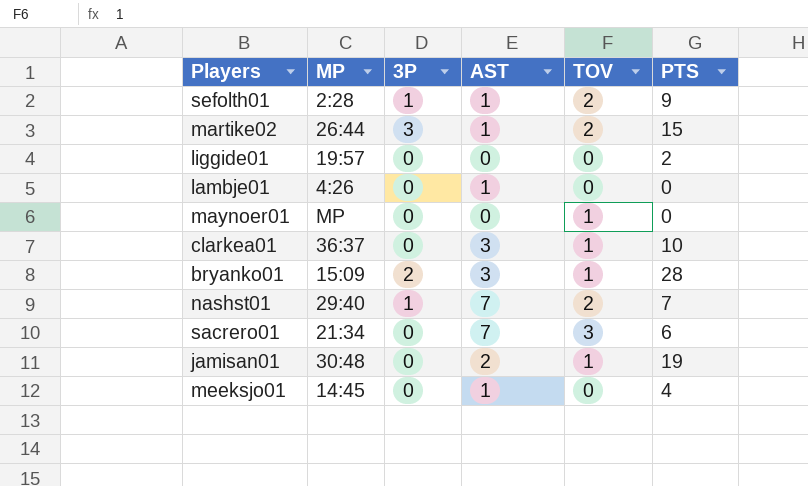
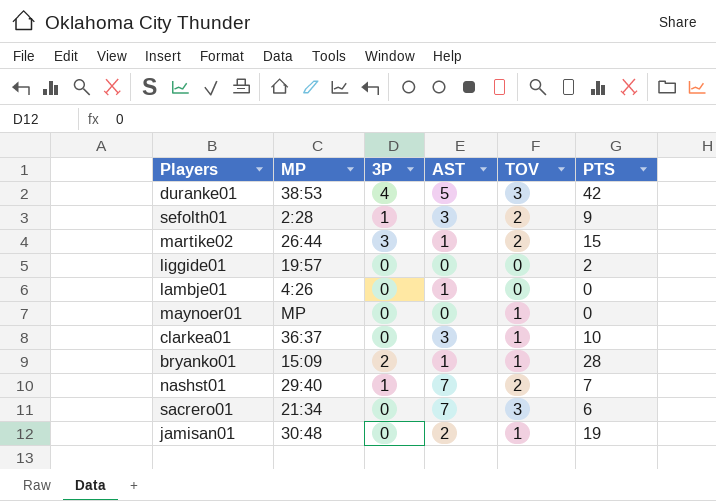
row meeksjo01: 14:45 | 0 | 1 | 0 | 4 -> none
row duranke01: none -> 38:53 | 4 | 5 | 3 | 42
sefolth01 | AST: 1 -> 3
bryanko01 | AST: 3 -> 1

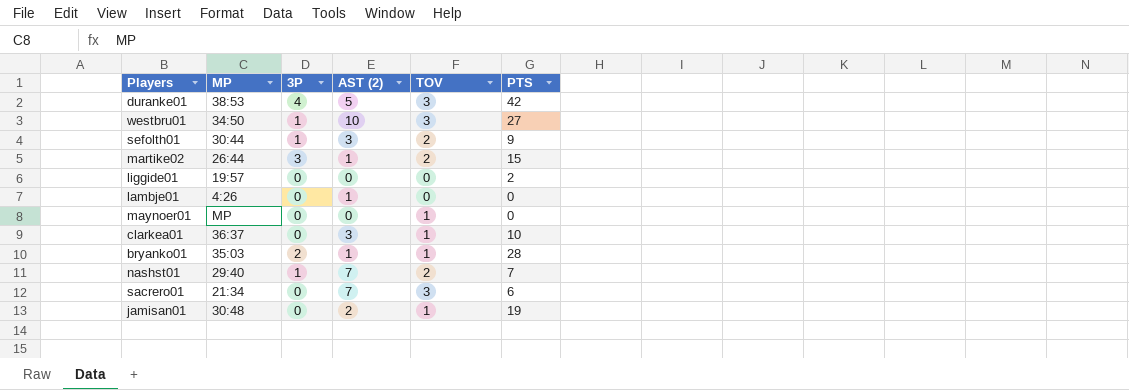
column name: AST -> AST (2)
row westbru01: none -> 34:50 | 1 | 10 | 3 | 27
sefolth01 | MP: 2:28 -> 30:44
bryanko01 | MP: 15:09 -> 35:03

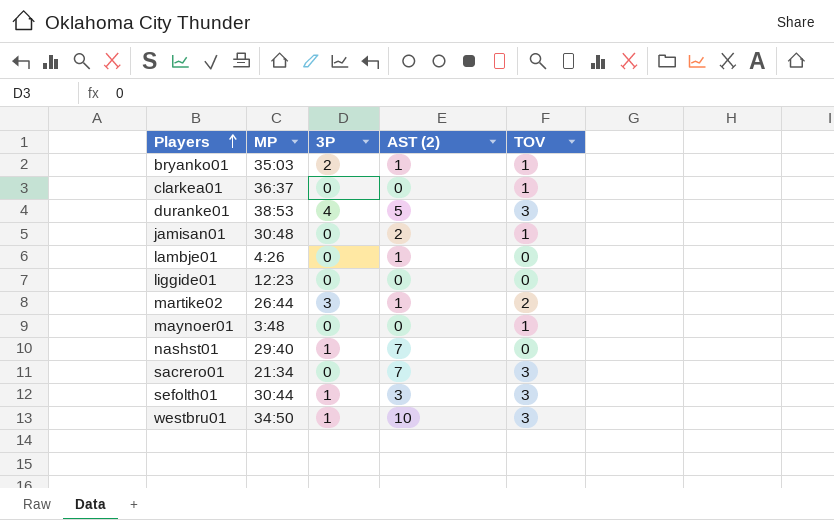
row order: none -> Players ascending
column PTS | position: 6 -> none
clarkea01 | AST (2): 3 -> 0
liggide01 | MP: 19:57 -> 12:23
maynoer01 | MP: MP -> 3:48
nashst01 | TOV: 2 -> 0
sefolth01 | TOV: 2 -> 3

